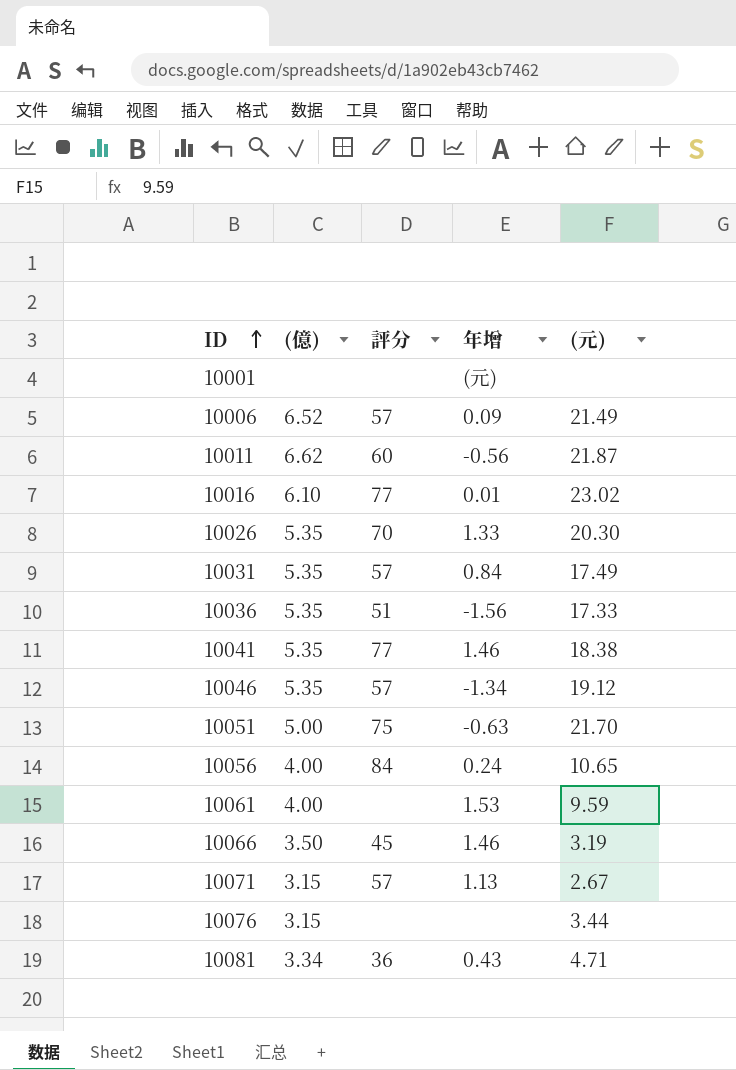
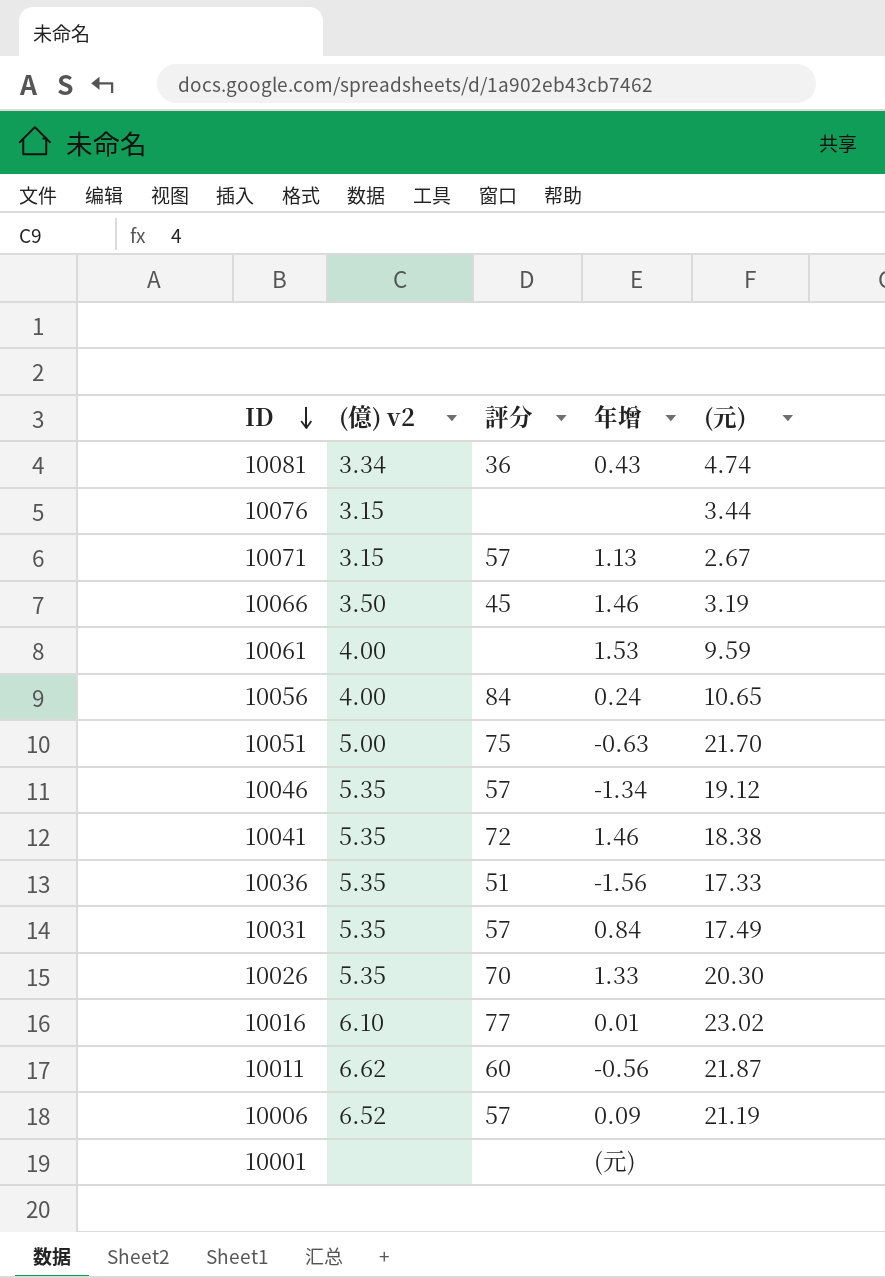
row order: ID ascending -> ID descending
column name: (億) -> (億) v2
10081 | (元): 4.71 -> 4.74
10041 | 評分: 77 -> 72
10006 | (元): 21.49 -> 21.19

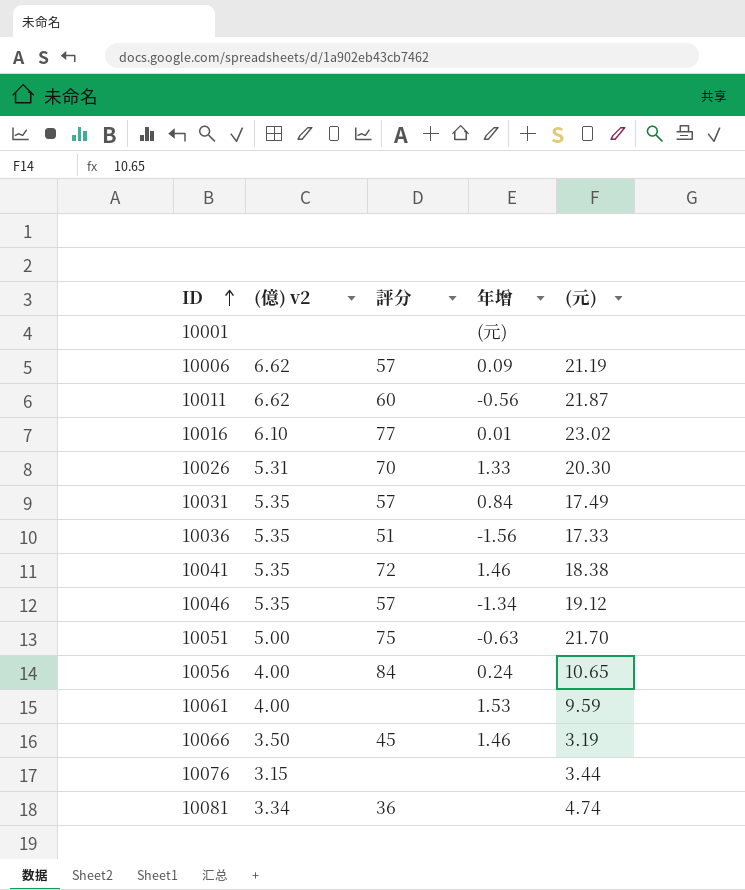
row order: ID descending -> ID ascending
row 10071: 3.15 | 57 | 1.13 | 2.67 -> none
10006 | (億) v2: 6.52 -> 6.62
10026 | (億) v2: 5.35 -> 5.31
10081 | 年增: 0.43 -> none

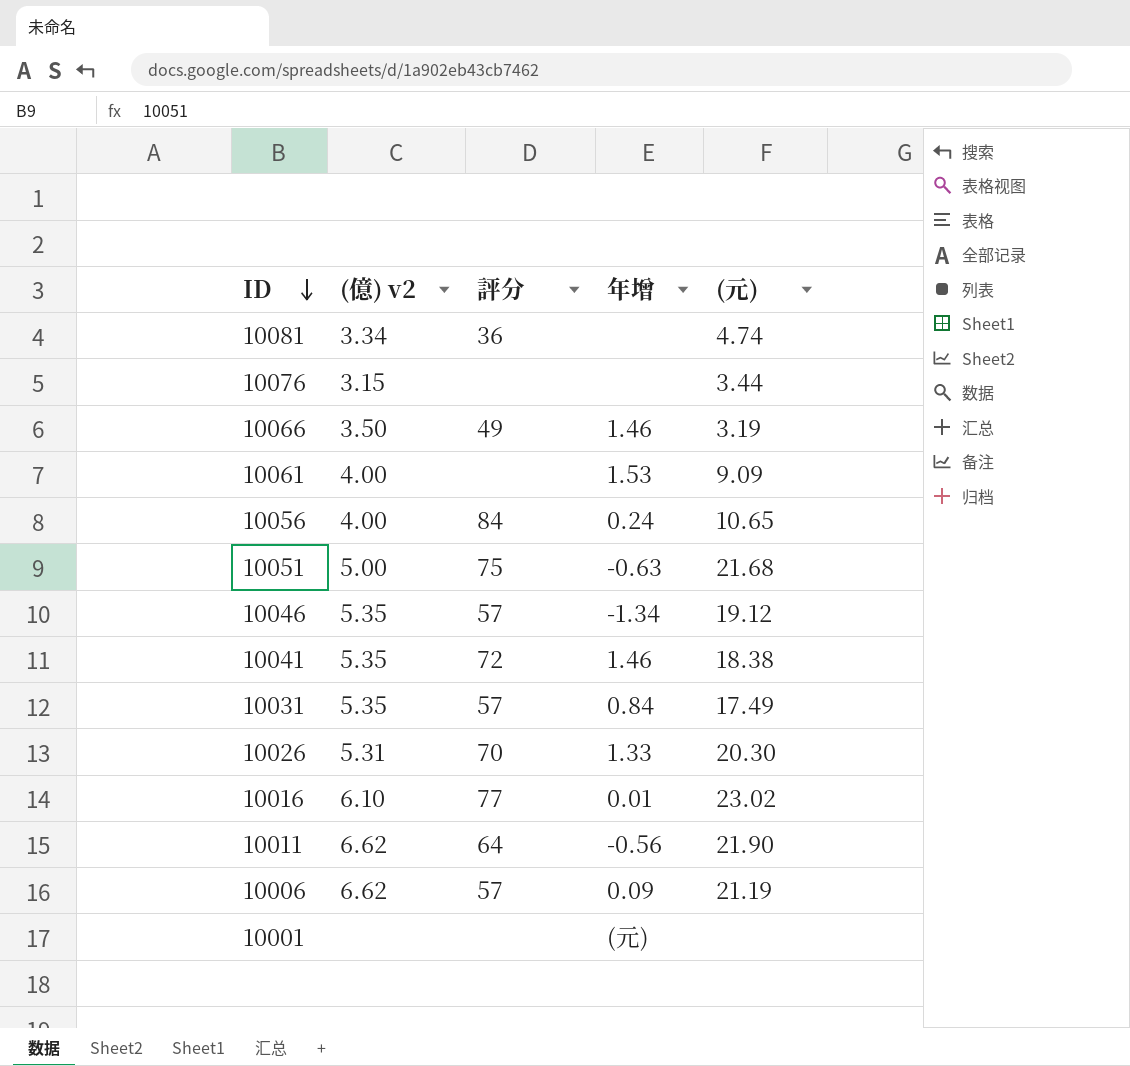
row order: ID ascending -> ID descending
row 10036: 5.35 | 51 | -1.56 | 17.33 -> none
10066 | 評分: 45 -> 49
10061 | (元): 9.59 -> 9.09
10051 | (元): 21.70 -> 21.68
10011 | 評分: 60 -> 64
10011 | (元): 21.87 -> 21.90

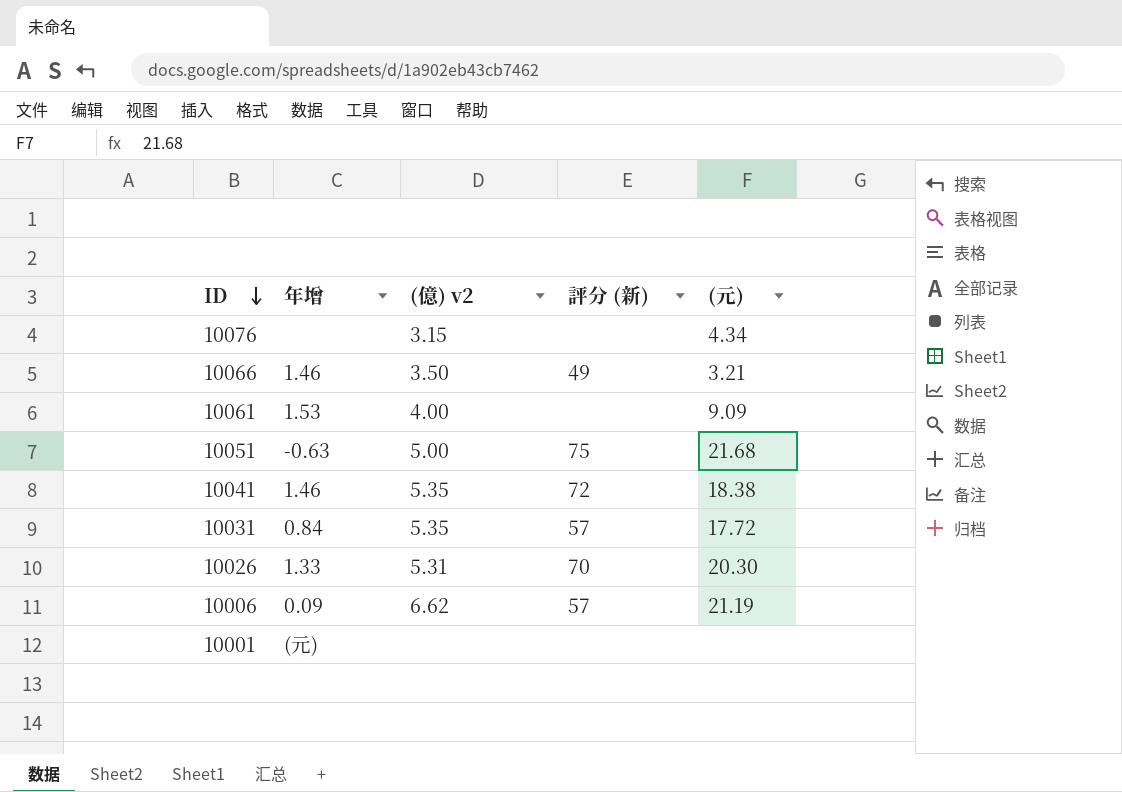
column 年增 | position: 4 -> 2
column name: 評分 -> 評分 (新)
row 10081: 3.34 | 36 | none | 4.74 -> none
row 10056: 4.00 | 84 | 0.24 | 10.65 -> none
row 10046: 5.35 | 57 | -1.34 | 19.12 -> none
row 10016: 6.10 | 77 | 0.01 | 23.02 -> none
row 10011: 6.62 | 64 | -0.56 | 21.90 -> none
10076 | (元): 3.44 -> 4.34
10066 | (元): 3.19 -> 3.21
10031 | (元): 17.49 -> 17.72

